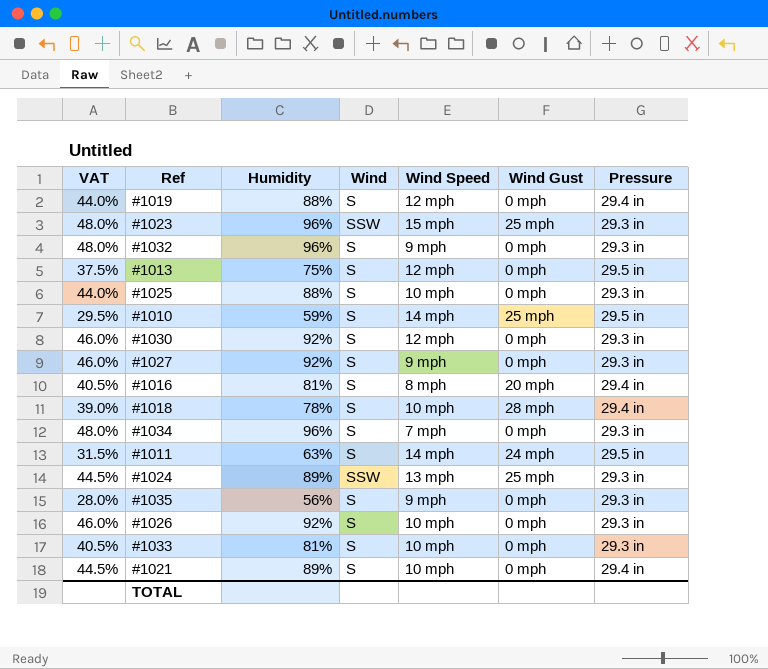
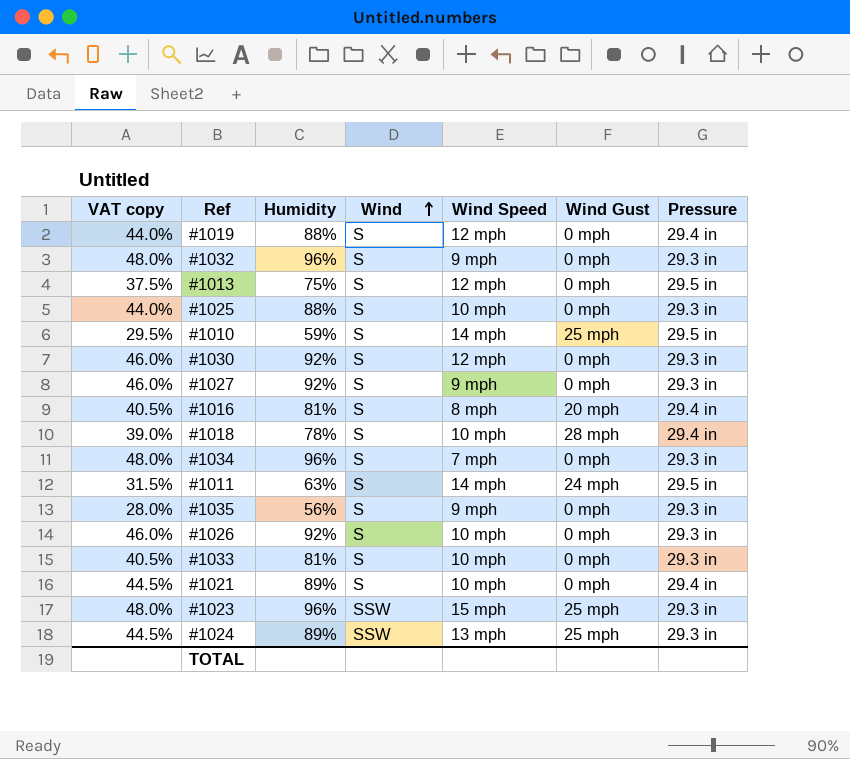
row order: none -> Wind ascending
column name: VAT -> VAT copy

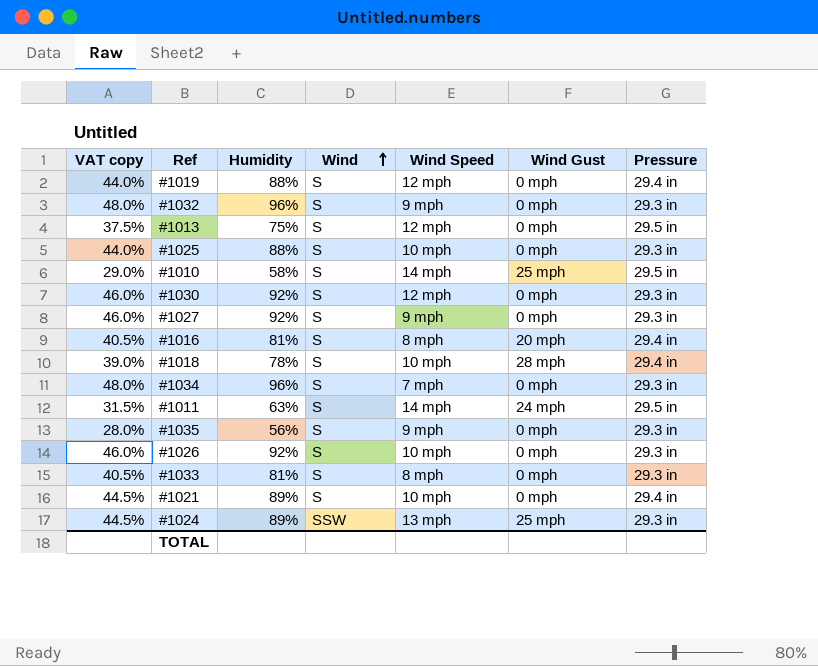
row #1023: 48.0% | 96% | SSW | 15 mph | 25 mph | 29.3 in -> none
#1010 | VAT copy: 29.5% -> 29.0%
#1010 | Humidity: 59% -> 58%
#1033 | Wind Speed: 10 mph -> 8 mph

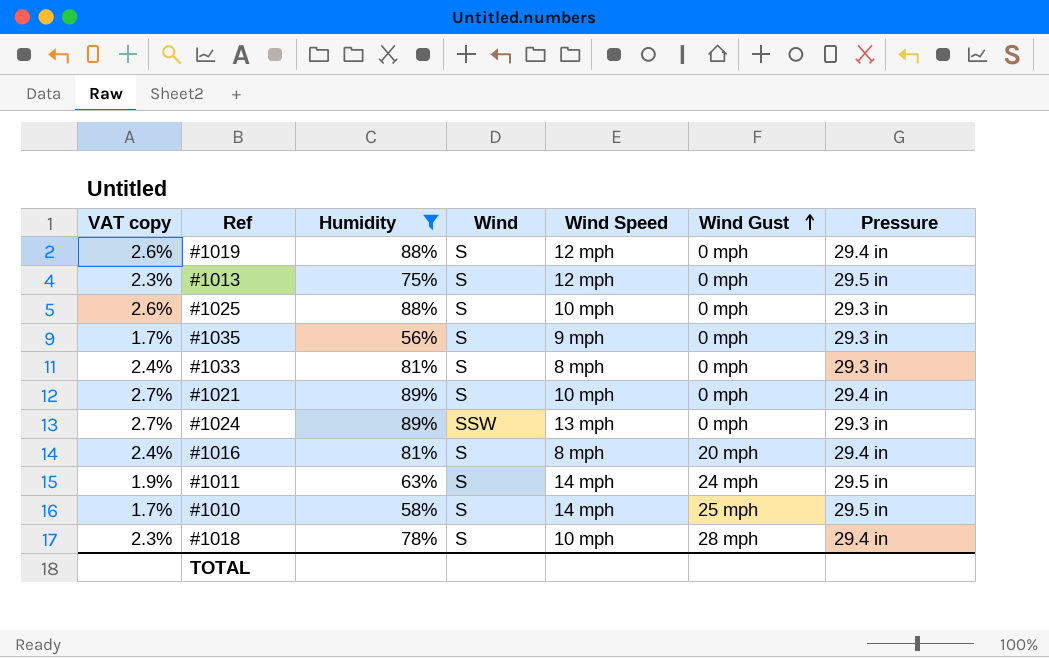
filter: none -> Humidity <= 89%
row order: Wind ascending -> Wind Gust ascending
column VAT copy | formula: [Humidity] * 0.5 -> [Humidity] * 0.03
#1024 | Wind Gust: 25 mph -> 0 mph

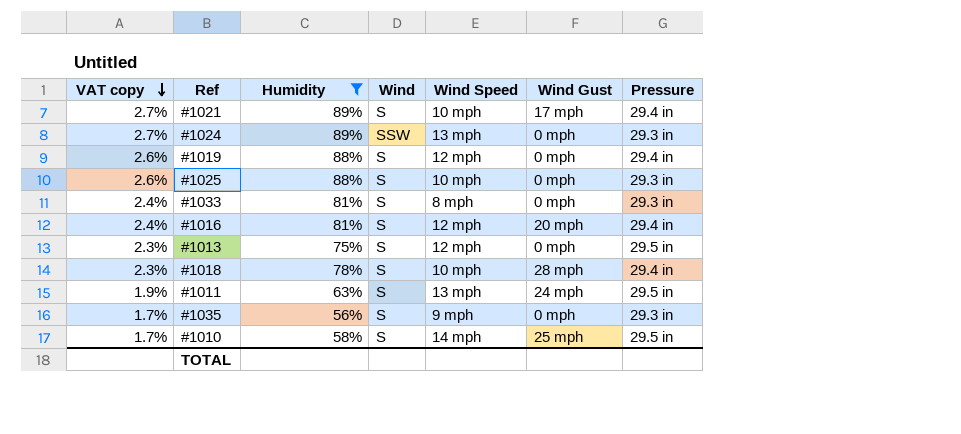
row order: Wind Gust ascending -> VAT copy descending
#1021 | Wind Gust: 0 mph -> 17 mph
#1016 | Wind Speed: 8 mph -> 12 mph
#1011 | Wind Speed: 14 mph -> 13 mph

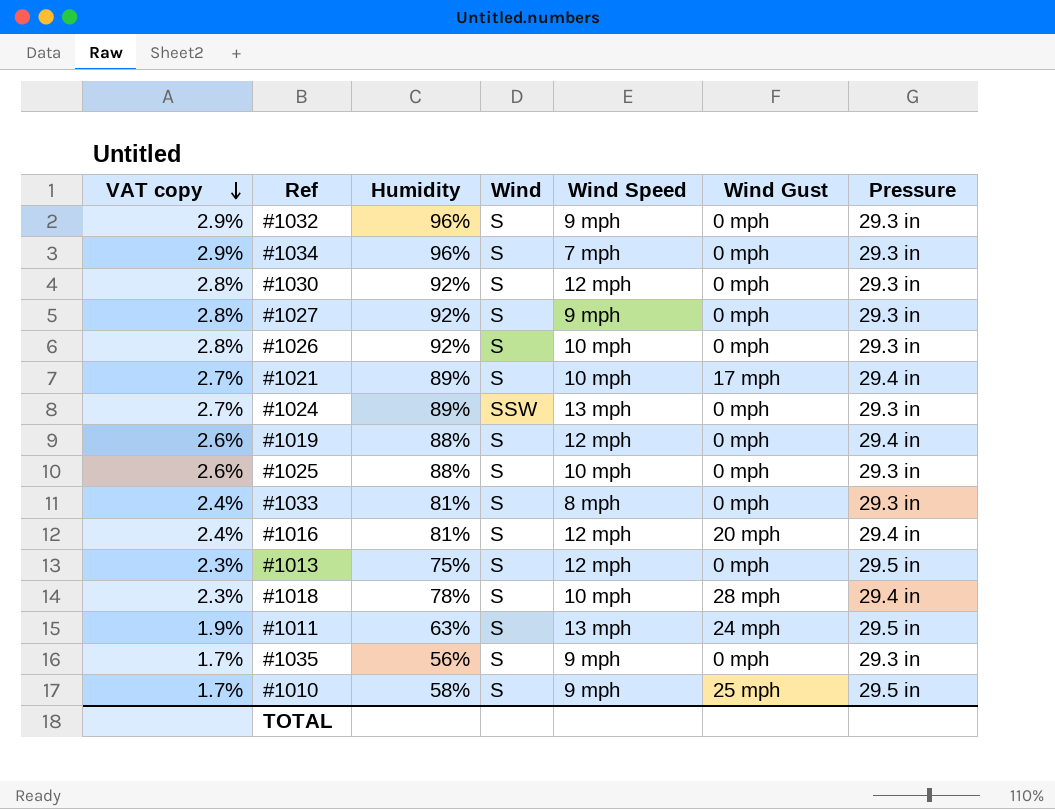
filter: Humidity <= 89% -> none
#1010 | Wind Speed: 14 mph -> 9 mph

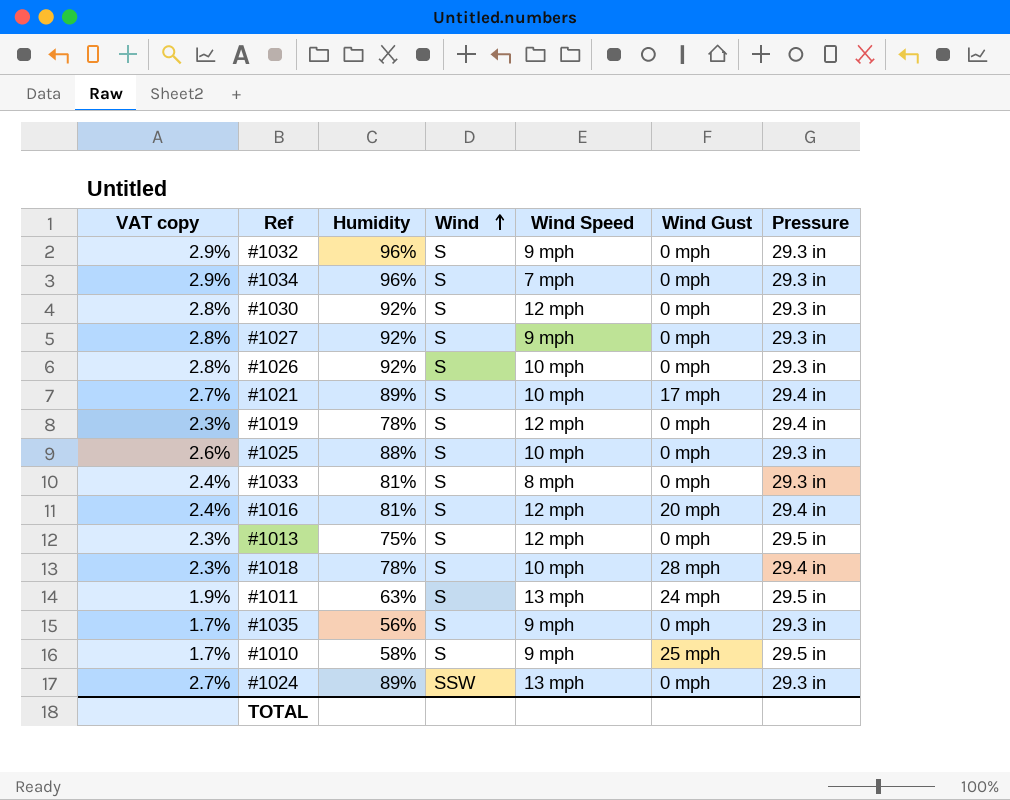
row order: VAT copy descending -> Wind ascending
#1019 | VAT copy: 2.6% -> 2.3%
#1019 | Humidity: 88% -> 78%

